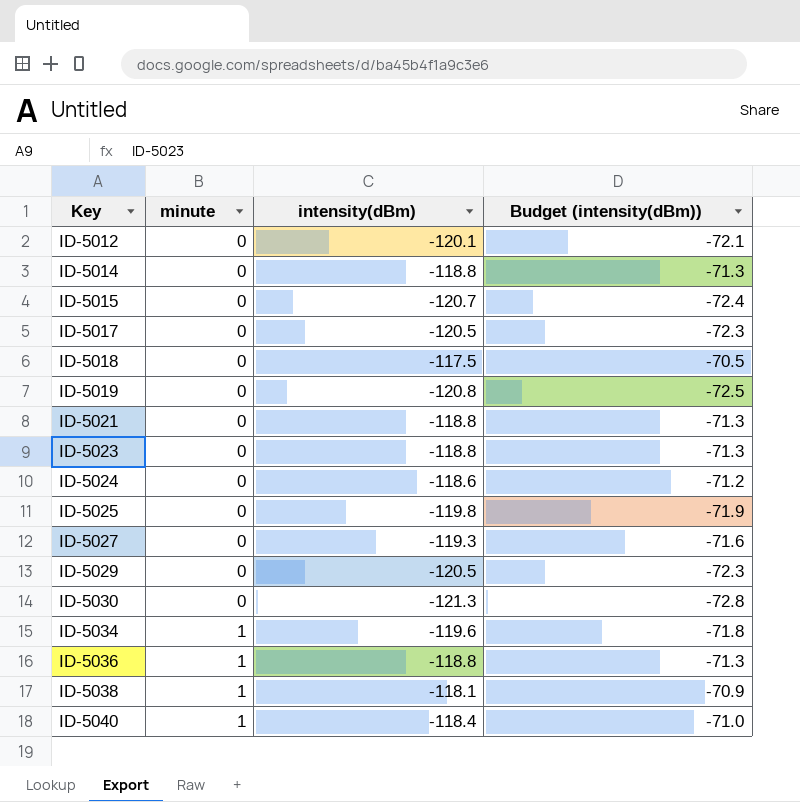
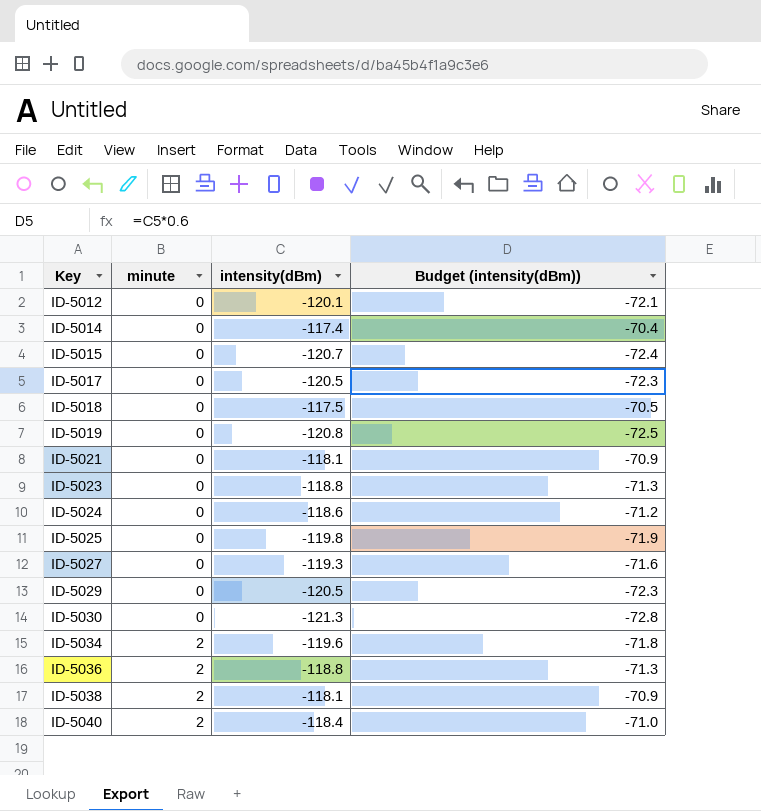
ID-5014 | intensity(dBm): -118.8 -> -117.4
ID-5014 | Budget (intensity(dBm)): -71.3 -> -70.4
ID-5021 | intensity(dBm): -118.8 -> -118.1
ID-5021 | Budget (intensity(dBm)): -71.3 -> -70.9
ID-5034 | minute: 1 -> 2
ID-5036 | minute: 1 -> 2
ID-5038 | minute: 1 -> 2
ID-5040 | minute: 1 -> 2

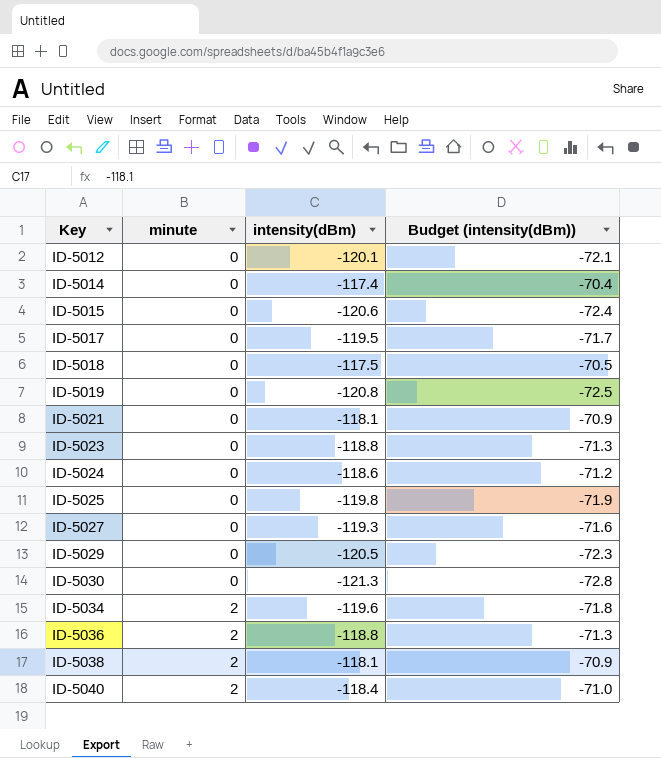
ID-5015 | intensity(dBm): -120.7 -> -120.6
ID-5017 | intensity(dBm): -120.5 -> -119.5
ID-5017 | Budget (intensity(dBm)): -72.3 -> -71.7

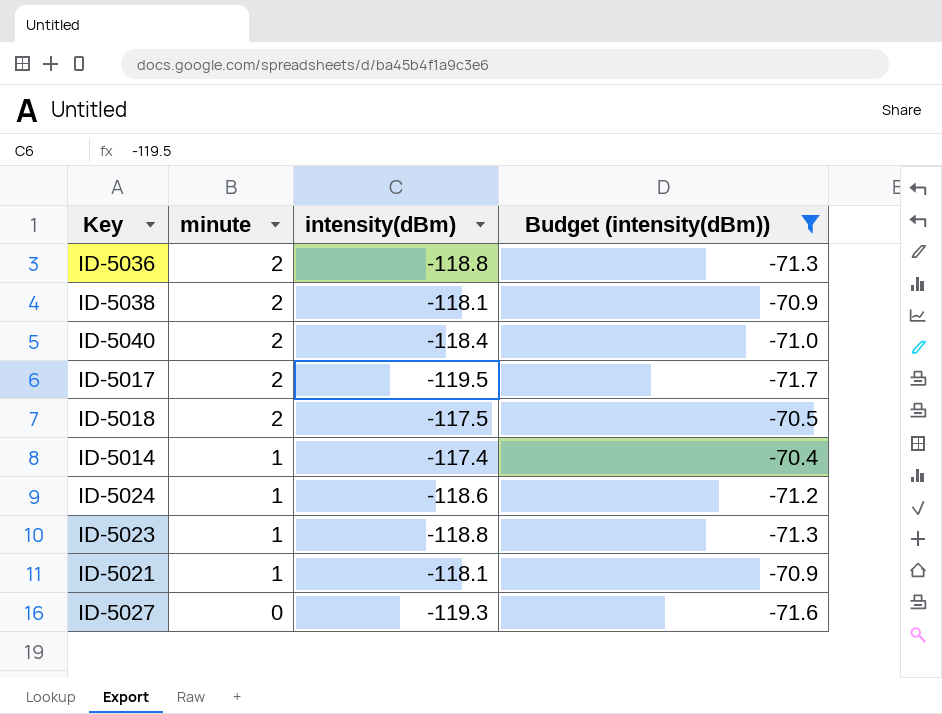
filter: none -> Budget (intensity(dBm)) >= -71.7
row order: Key ascending -> minute descending
ID-5017 | minute: 0 -> 2
ID-5018 | minute: 0 -> 2
ID-5014 | minute: 0 -> 1
ID-5024 | minute: 0 -> 1
ID-5023 | minute: 0 -> 1
ID-5021 | minute: 0 -> 1

